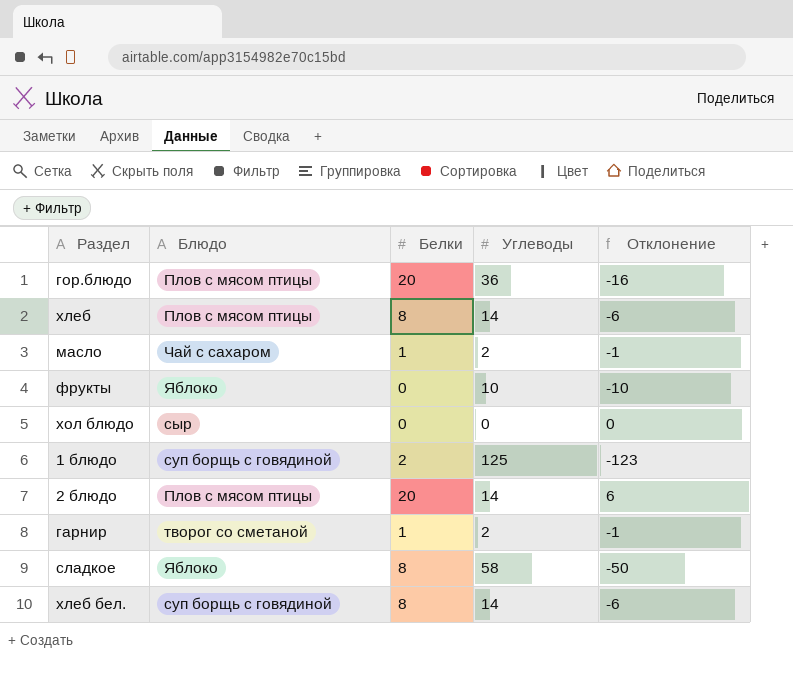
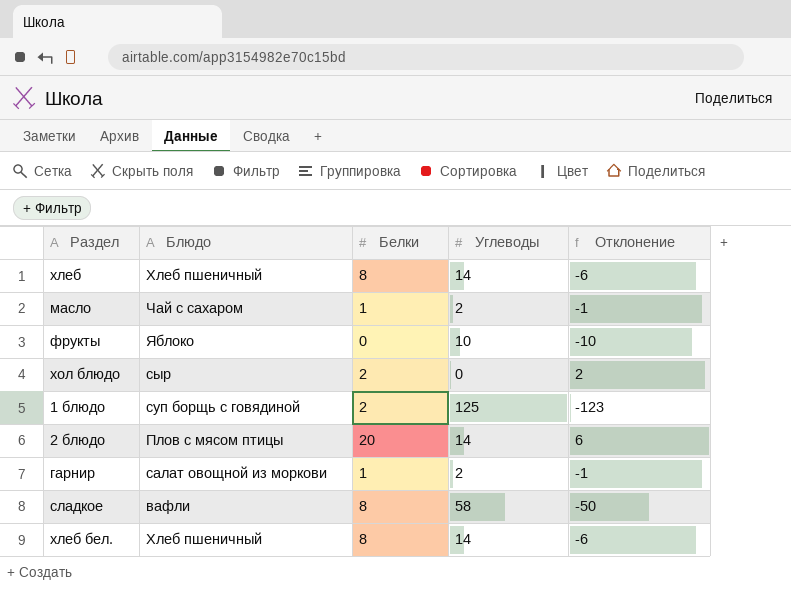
row гор.блюдо: Плов с мясом птицы | 20 | 36 | -16 -> none
хлеб | Блюдо: Плов с мясом птицы -> Хлеб пшеничный
хол блюдо | Белки: 0 -> 2
хол блюдо | Отклонение: 0 -> 2
гарнир | Блюдо: творог со сметаной -> салат овощной из моркови
сладкое | Блюдо: Яблоко -> вафли
хлеб бел. | Блюдо: суп борщь с говядиной -> Хлеб пшеничный

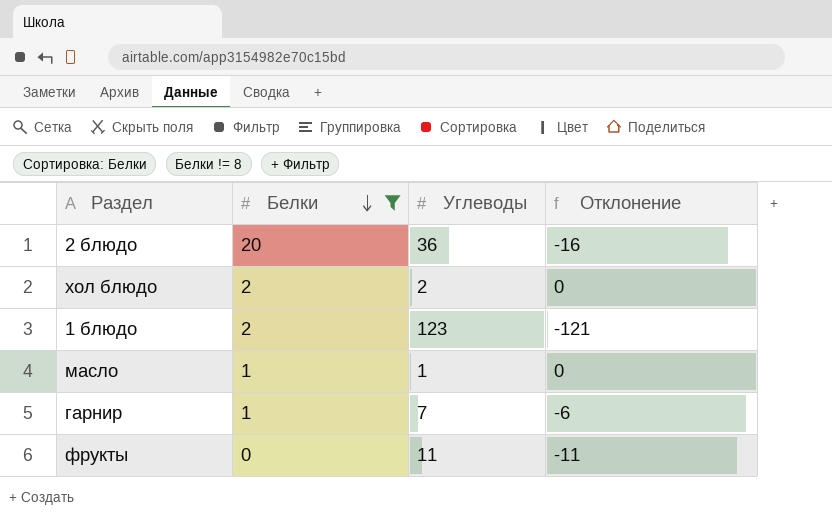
filter: none -> Белки != 8
row order: none -> Белки descending
column Блюдо | position: 2 -> none
2 блюдо | Углеводы: 14 -> 36
2 блюдо | Отклонение: 6 -> -16
хол блюдо | Углеводы: 0 -> 2
хол блюдо | Отклонение: 2 -> 0
1 блюдо | Углеводы: 125 -> 123
1 блюдо | Отклонение: -123 -> -121
масло | Углеводы: 2 -> 1
масло | Отклонение: -1 -> 0
гарнир | Углеводы: 2 -> 7
гарнир | Отклонение: -1 -> -6
фрукты | Углеводы: 10 -> 11
фрукты | Отклонение: -10 -> -11

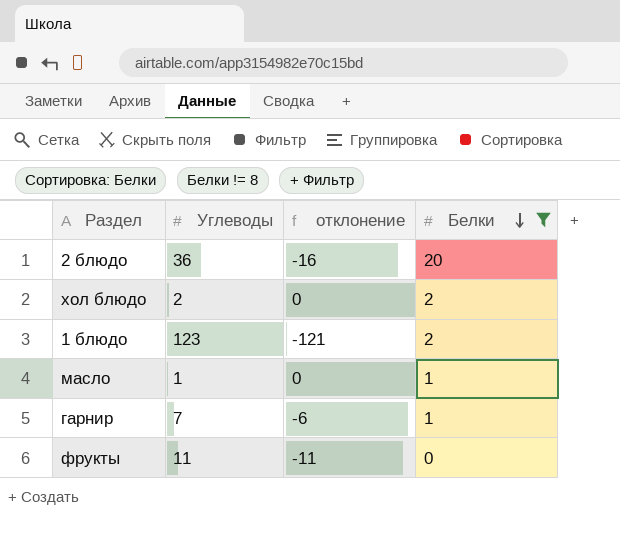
column name: Отклонение -> отклонение
column Белки | position: 2 -> 4

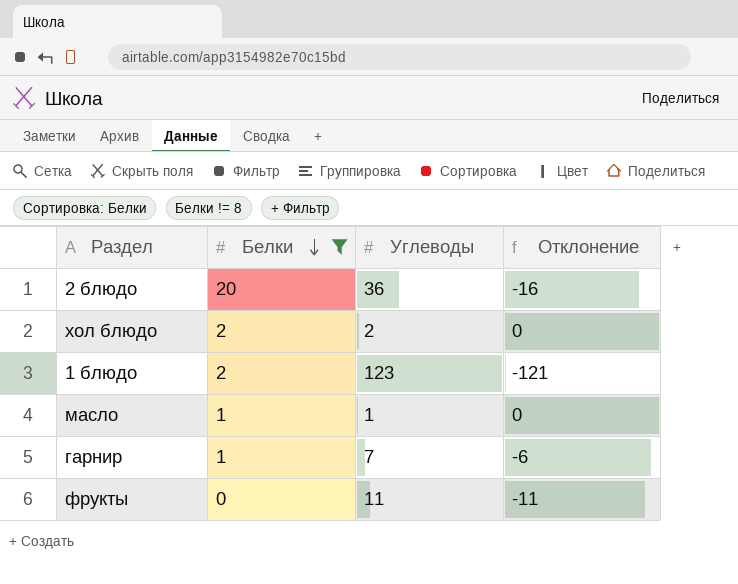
column Белки | position: 4 -> 2
column name: отклонение -> Отклонение

